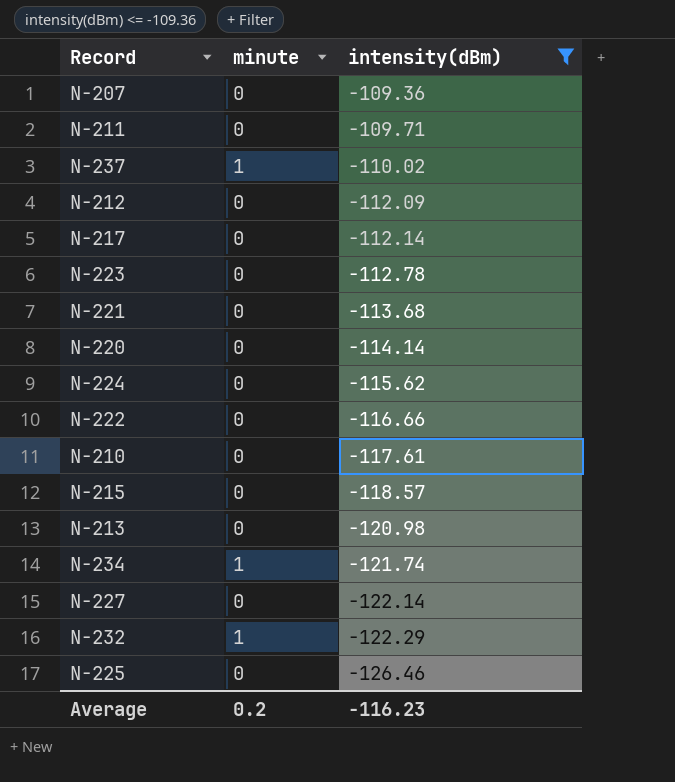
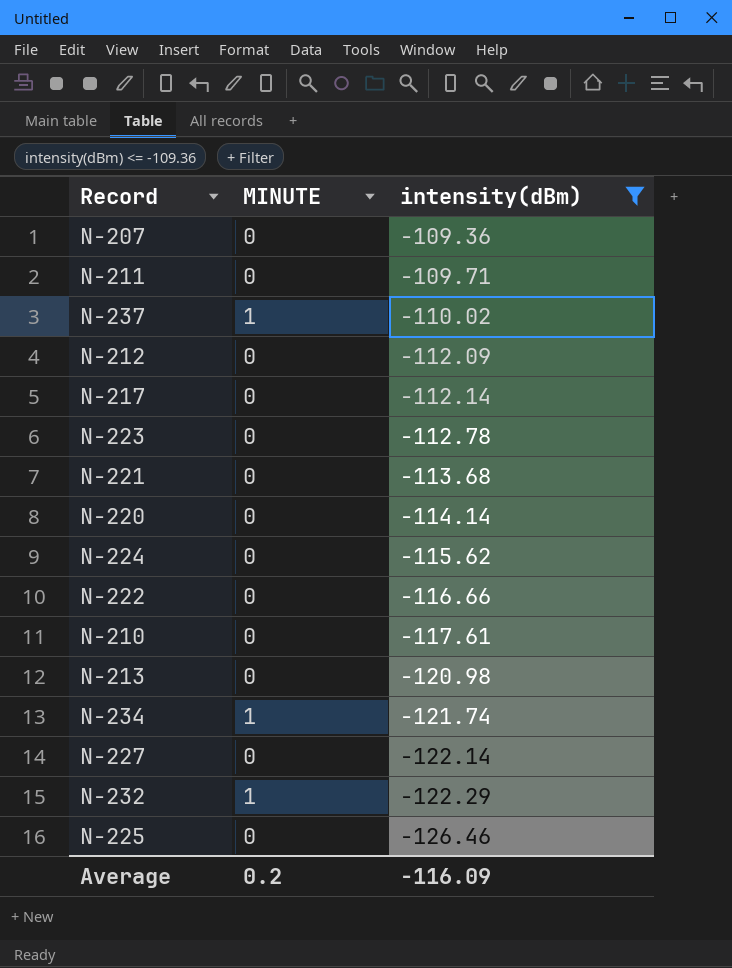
column name: minute -> MINUTE
row N-215: 0 | -118.57 -> none
Average | intensity(dBm): -116.23 -> -116.09

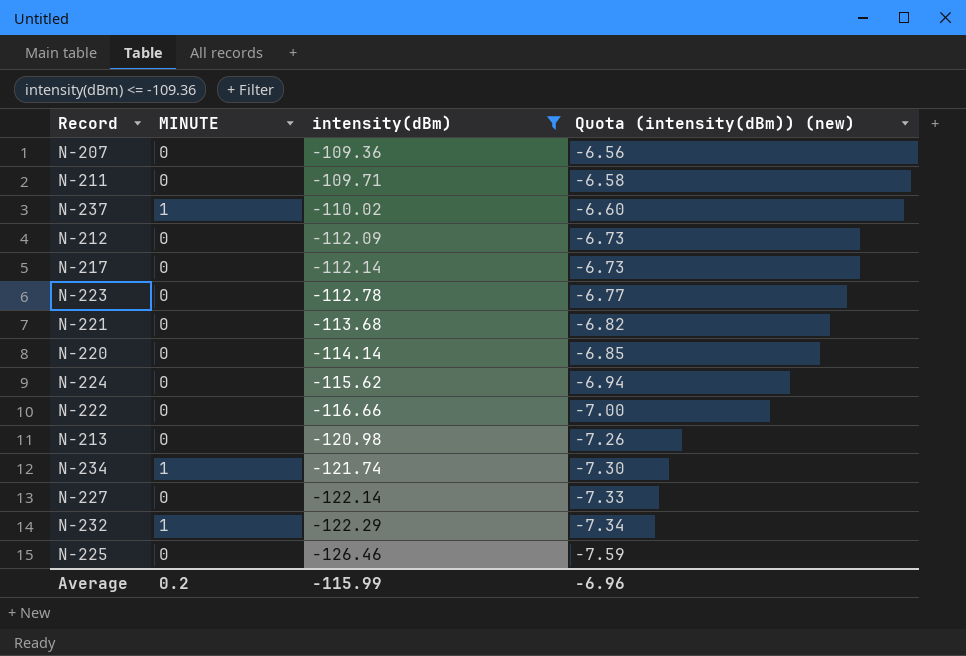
column Quota (intensity(dBm)) (new) | formula: none -> [intensity(dBm)] * 0.06
row N-210: 0 | -117.61 -> none
Average | intensity(dBm): -116.09 -> -115.99

